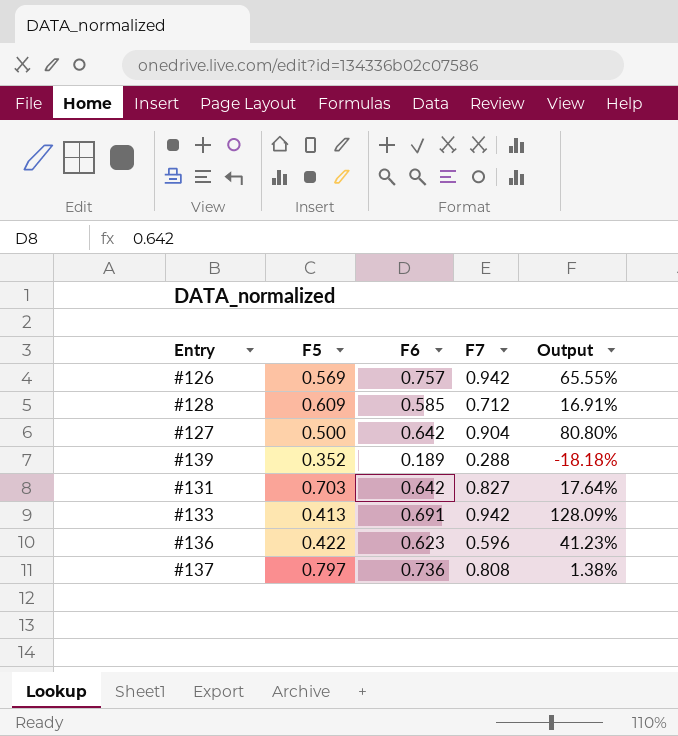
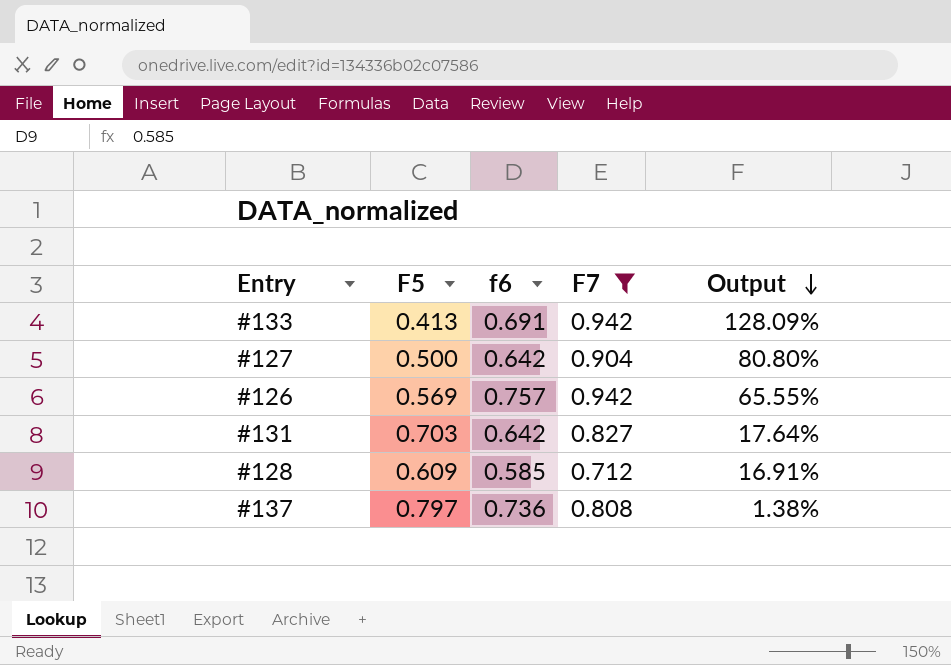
filter: none -> F7 >= 0.712
row order: none -> Output descending
column name: F6 -> f6

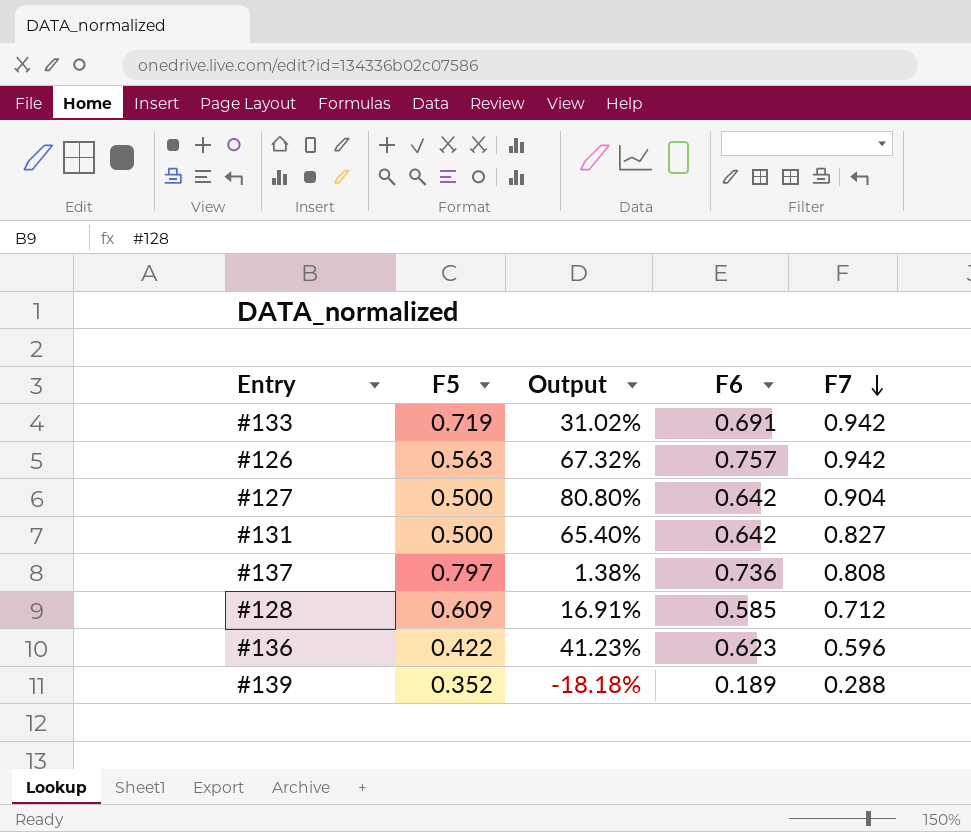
filter: F7 >= 0.712 -> none
row order: Output descending -> F7 descending
column Output | position: 5 -> 3
column name: f6 -> F6
#133 | F5: 0.413 -> 0.719
#133 | Output: 128.09% -> 31.02%
#126 | F5: 0.569 -> 0.563
#126 | Output: 65.55% -> 67.32%
#131 | F5: 0.703 -> 0.500
#131 | Output: 17.64% -> 65.40%

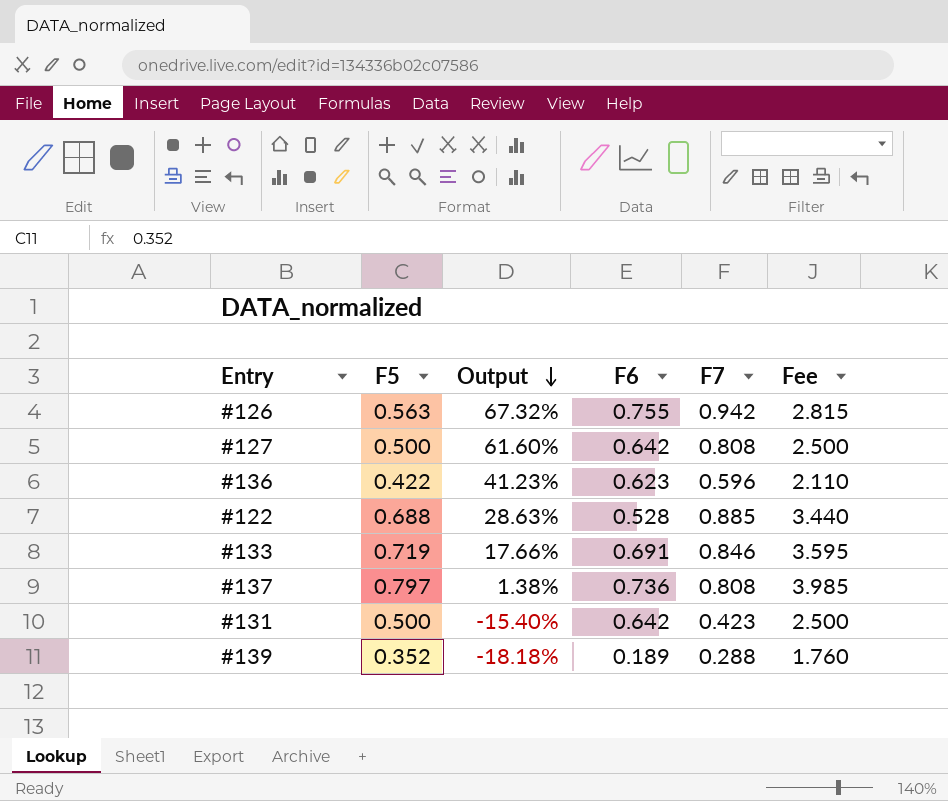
row order: F7 descending -> Output descending
column Fee | formula: none -> [F5] * 5
row #128: 0.609 | 16.91% | 0.585 | 0.712 -> none
#126 | F6: 0.757 -> 0.755
#127 | Output: 80.80% -> 61.60%
#127 | F7: 0.904 -> 0.808
row #122: none -> 0.688 | 28.63% | 0.528 | 0.885 | 3.440
#133 | Output: 31.02% -> 17.66%
#133 | F7: 0.942 -> 0.846
#131 | Output: 65.40% -> -15.40%
#131 | F7: 0.827 -> 0.423

